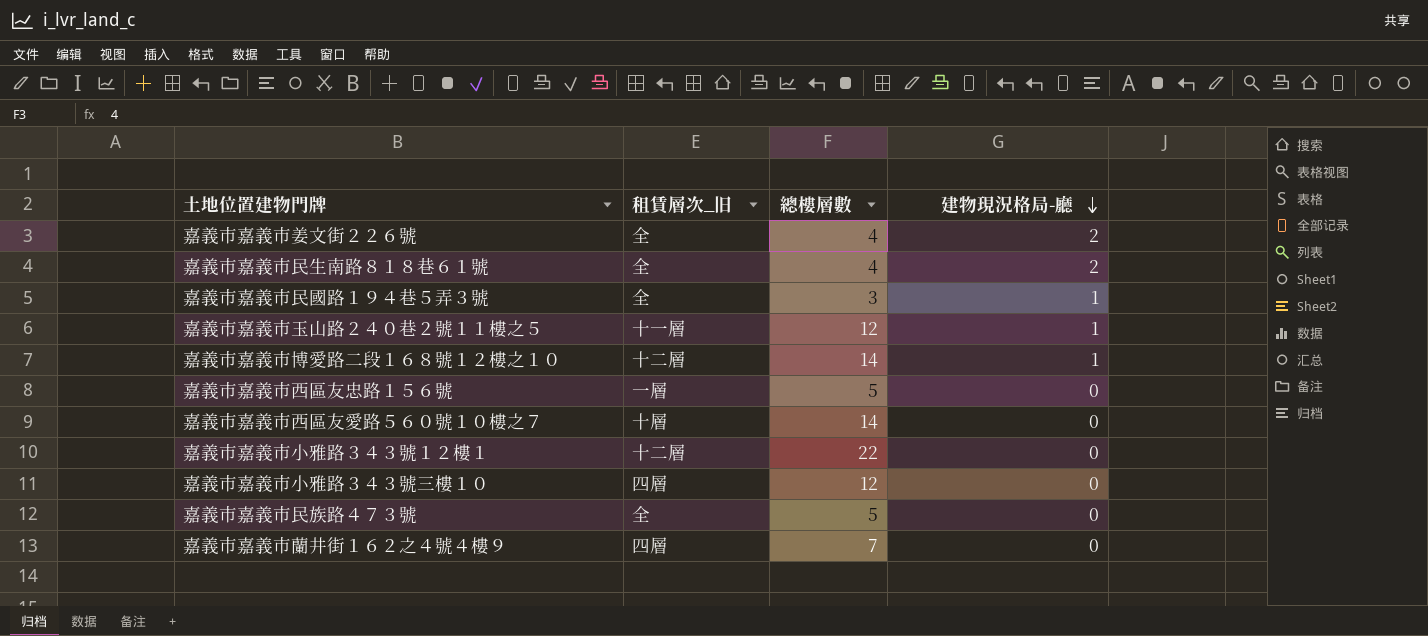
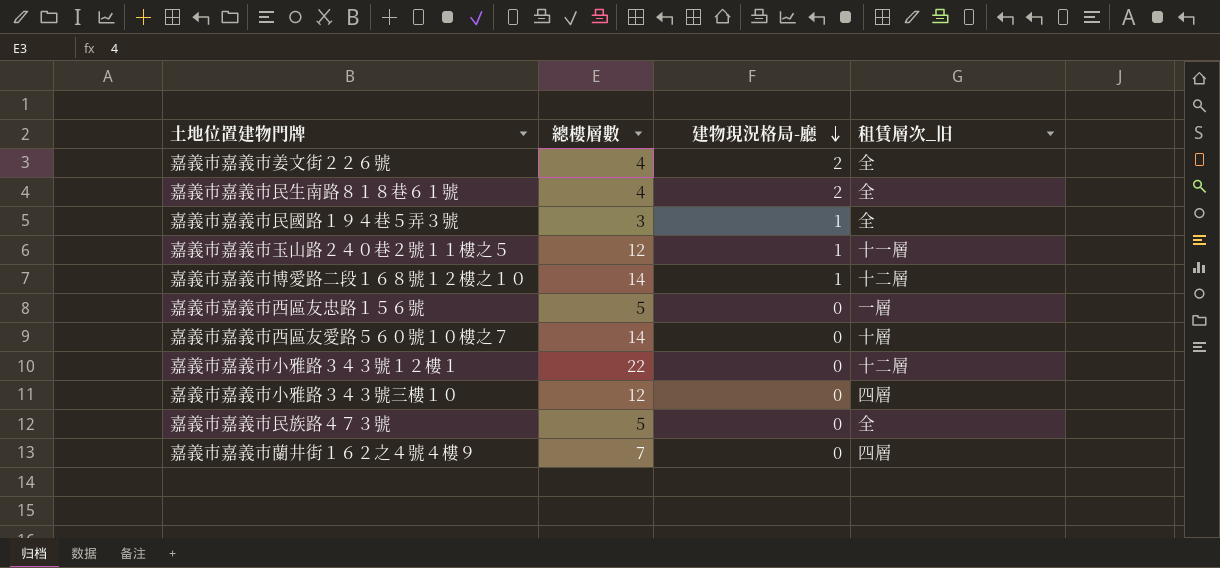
column 租賃層次_旧 | position: 2 -> 4

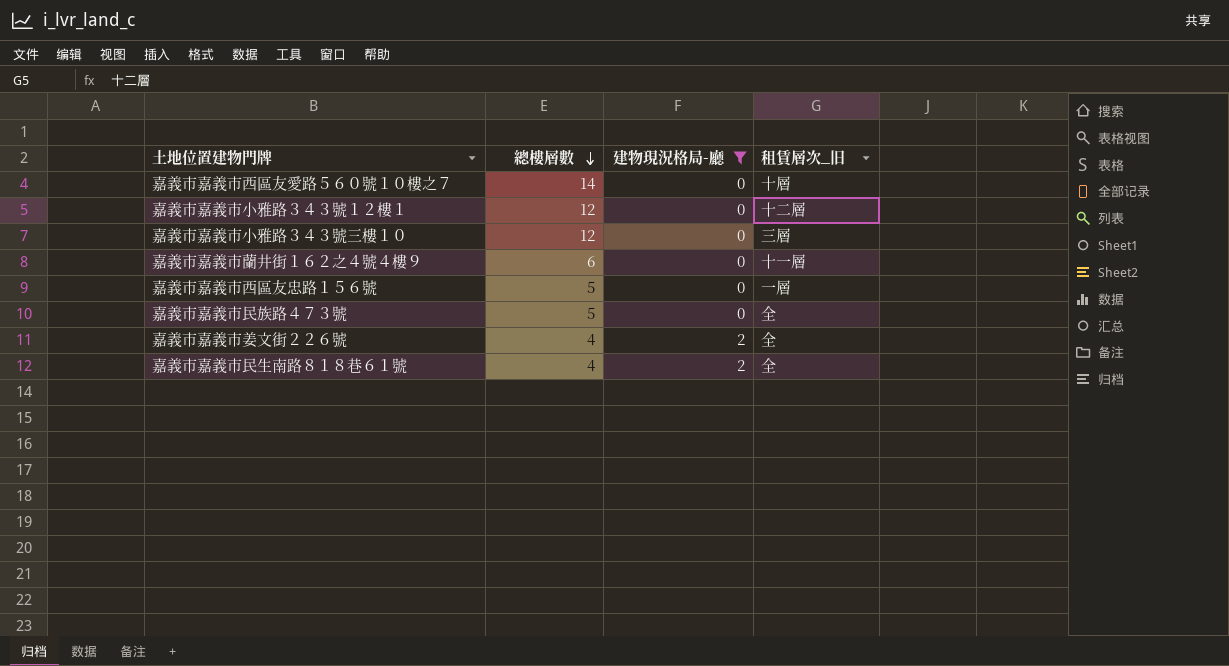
filter: none -> 建物現況格局-廳 != 1
row order: 建物現況格局-廳 descending -> 總樓層數 descending
嘉義市嘉義市小雅路３４３號１２樓１ | 總樓層數: 22 -> 12
嘉義市嘉義市小雅路３４３號三樓１０ | 租賃層次_旧: 四層 -> 三層
嘉義市嘉義市蘭井街１６２之４號４樓９ | 總樓層數: 7 -> 6
嘉義市嘉義市蘭井街１６２之４號４樓９ | 租賃層次_旧: 四層 -> 十一層

